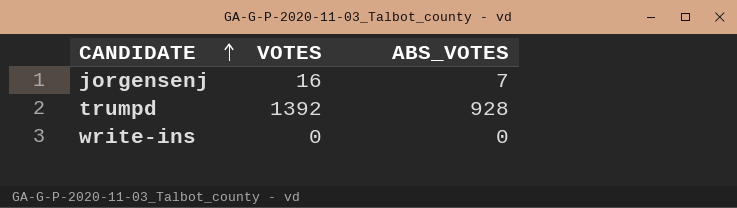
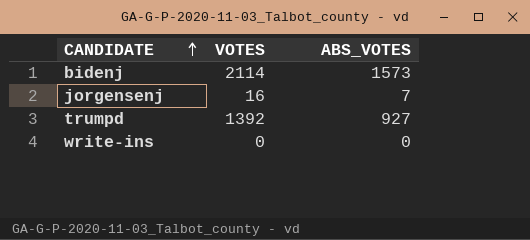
row bidenj: none -> 2114 | 1573
trumpd | ABS_VOTES: 928 -> 927

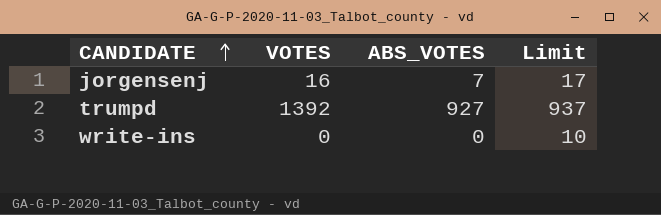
column Limit | formula: none -> [ABS_VOTES] + 10
row bidenj: 2114 | 1573 -> none

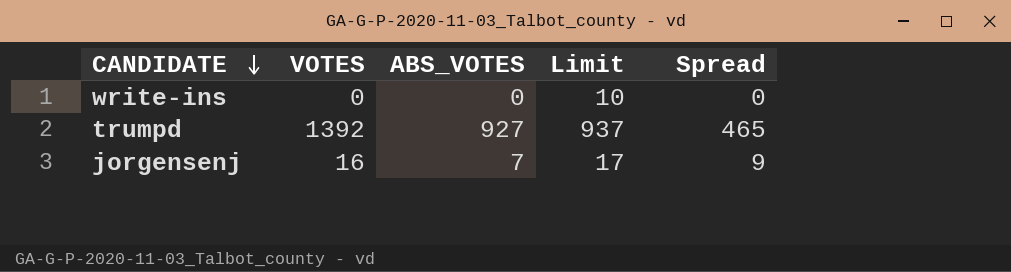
row order: CANDIDATE ascending -> CANDIDATE descending
column Spread | formula: none -> [VOTES] - [ABS_VOTES]

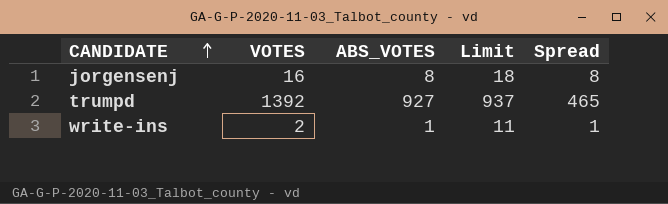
row order: CANDIDATE descending -> CANDIDATE ascending
jorgensenj | ABS_VOTES: 7 -> 8
jorgensenj | Limit: 17 -> 18
jorgensenj | Spread: 9 -> 8
write-ins | VOTES: 0 -> 2
write-ins | ABS_VOTES: 0 -> 1
write-ins | Limit: 10 -> 11
write-ins | Spread: 0 -> 1

